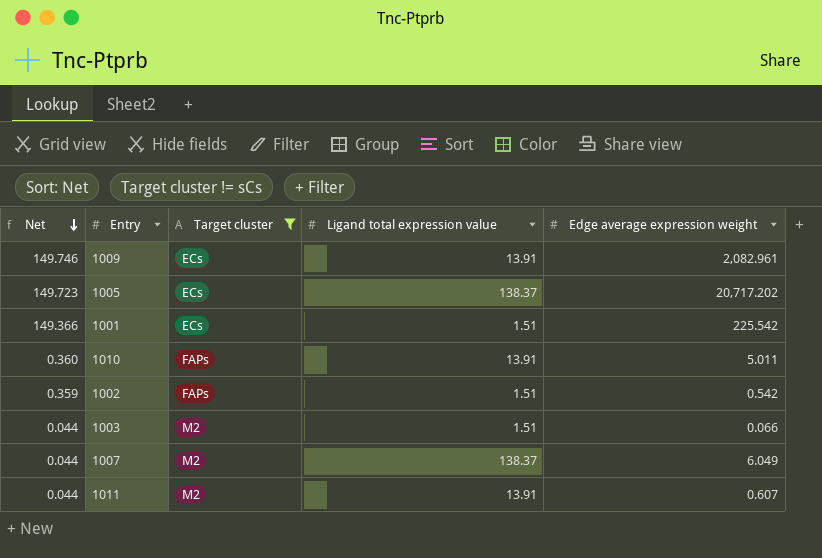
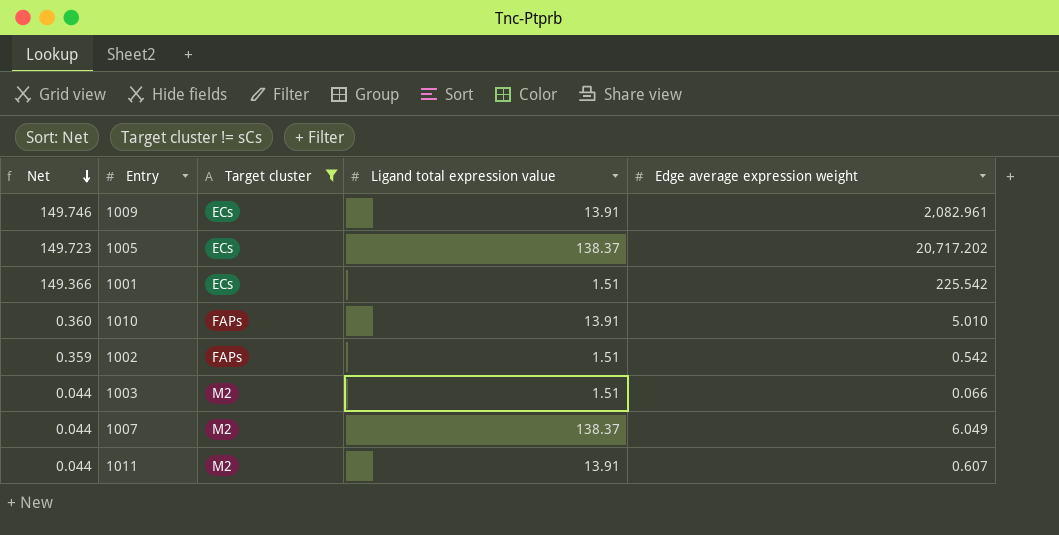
1010 | Edge average expression weight: 5.011 -> 5.010

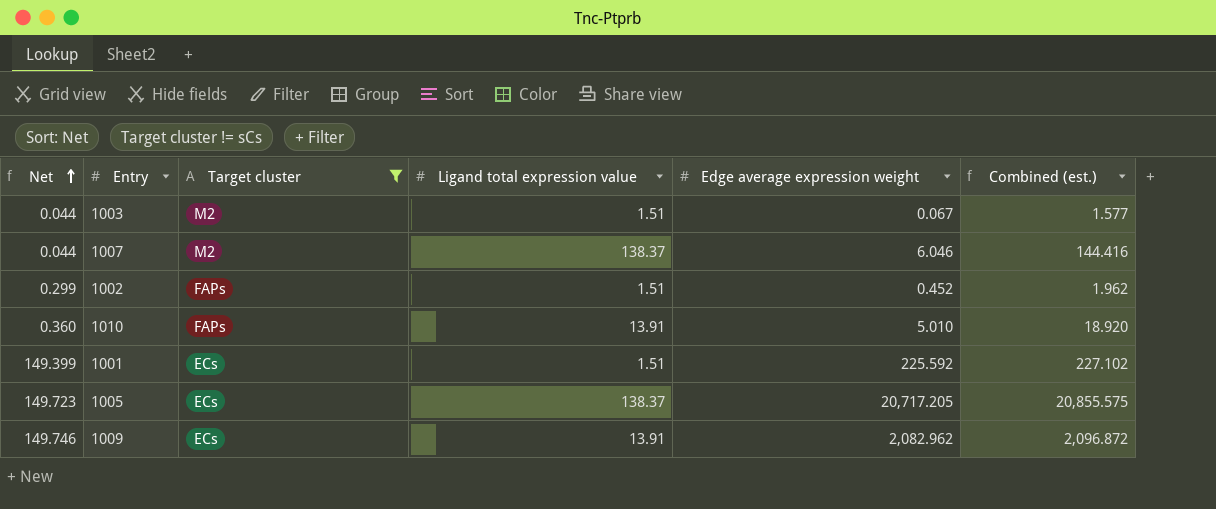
row order: Net descending -> Net ascending
column Combined (est.) | formula: none -> [Ligand total expression value] + [Edge average expression weight]
row 1011: 0.044 | M2 | 13.91 | 0.607 -> none
1003 | Edge average expression weight: 0.066 -> 0.067
1007 | Edge average expression weight: 6.049 -> 6.046
1002 | Net: 0.359 -> 0.299
1002 | Edge average expression weight: 0.542 -> 0.452
1001 | Net: 149.366 -> 149.399
1001 | Edge average expression weight: 225.542 -> 225.592
1005 | Edge average expression weight: 20,717.202 -> 20,717.205
1009 | Edge average expression weight: 2,082.961 -> 2,082.962

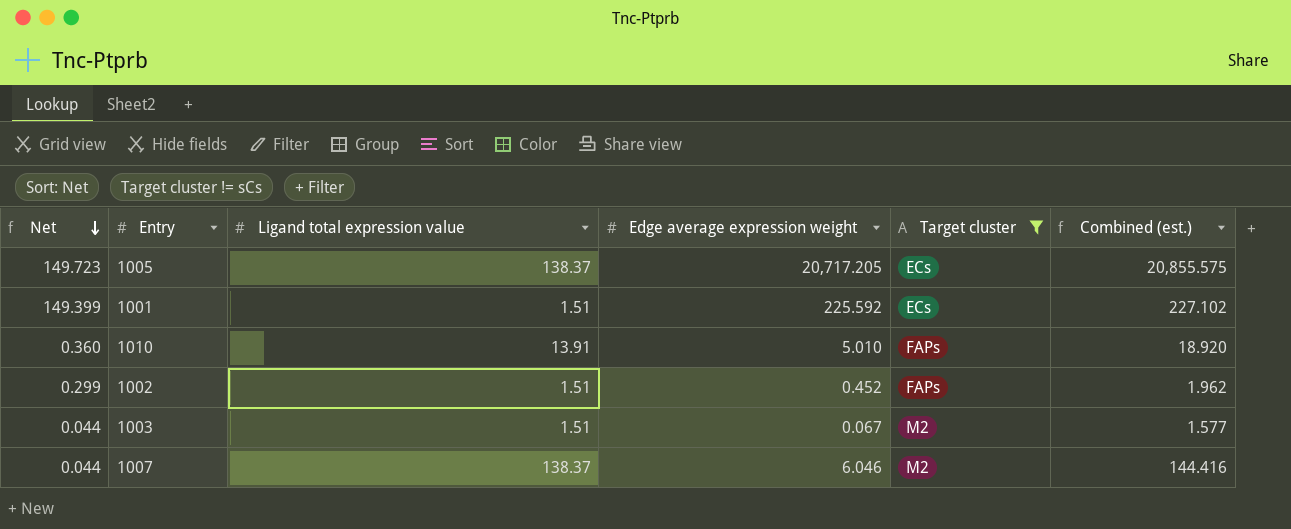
row order: Net ascending -> Net descending
column Target cluster | position: 3 -> 5
row 1009: 149.746 | ECs | 13.91 | 2,082.962 | 2,096.872 -> none

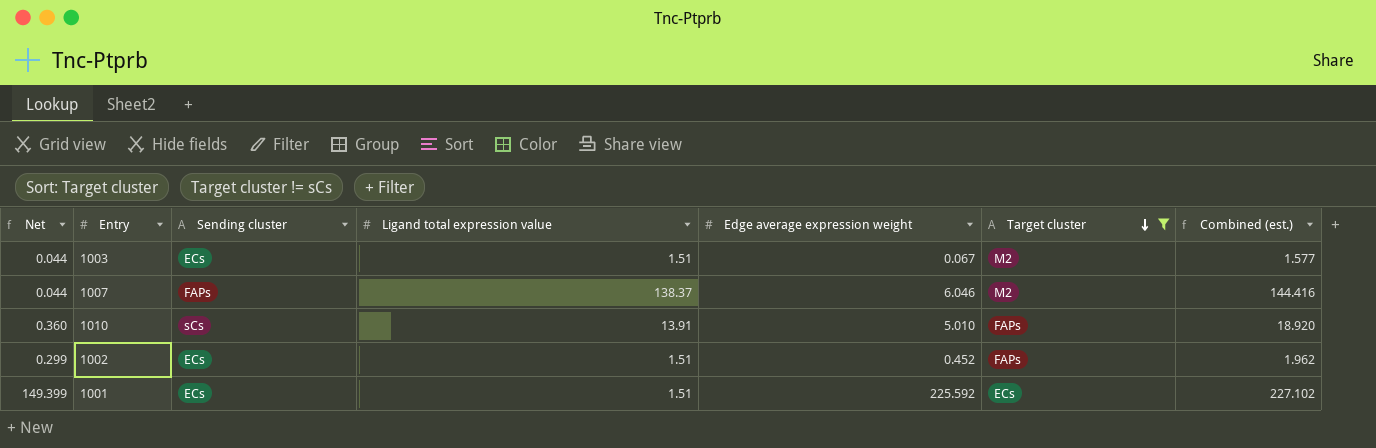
row order: Net descending -> Target cluster descending
column Sending cluster | position: none -> 3
row 1005: 149.723 | 138.37 | 20,717.205 | ECs | 20,855.575 -> none

